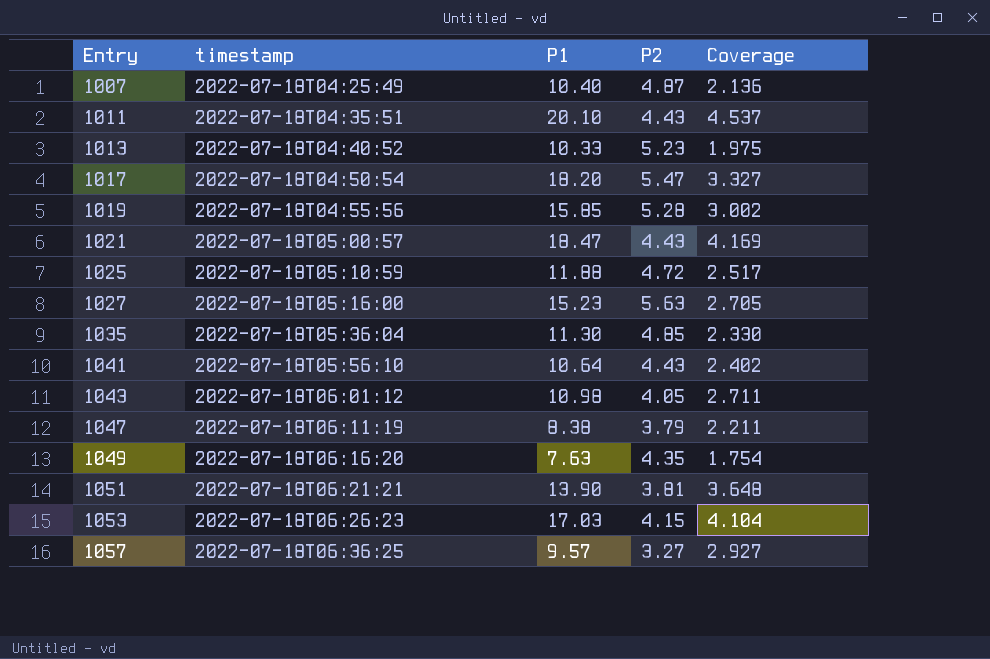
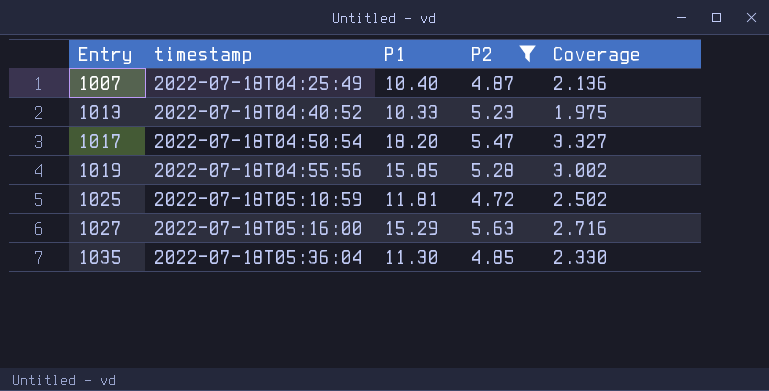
filter: none -> P2 >= 4.72
1025 | P1: 11.88 -> 11.81
1025 | Coverage: 2.517 -> 2.502
1027 | P1: 15.23 -> 15.29
1027 | Coverage: 2.705 -> 2.716

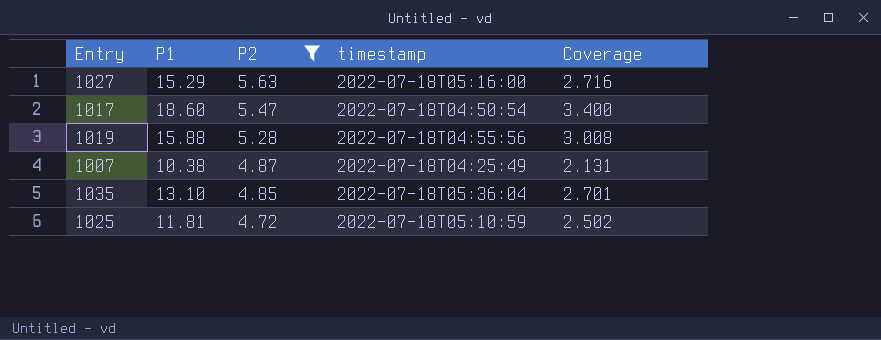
row order: Entry ascending -> P2 descending
column timestamp | position: 2 -> 4
row 1013: 2022-07-18T04:40:52 | 10.33 | 5.23 | 1.975 -> none
1017 | P1: 18.20 -> 18.60
1017 | Coverage: 3.327 -> 3.400
1019 | P1: 15.85 -> 15.88
1019 | Coverage: 3.002 -> 3.008
1007 | P1: 10.40 -> 10.38
1007 | Coverage: 2.136 -> 2.131
1035 | P1: 11.30 -> 13.10
1035 | Coverage: 2.330 -> 2.701

